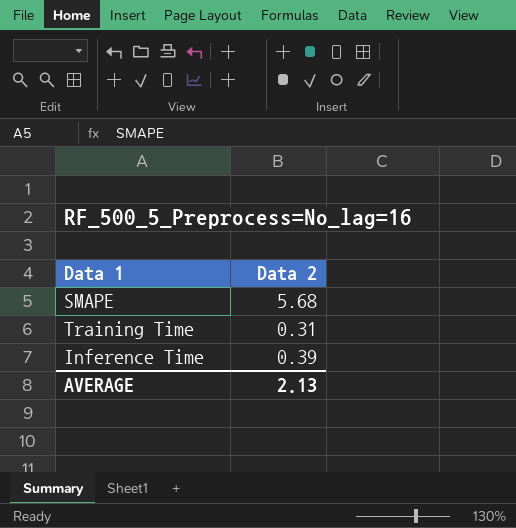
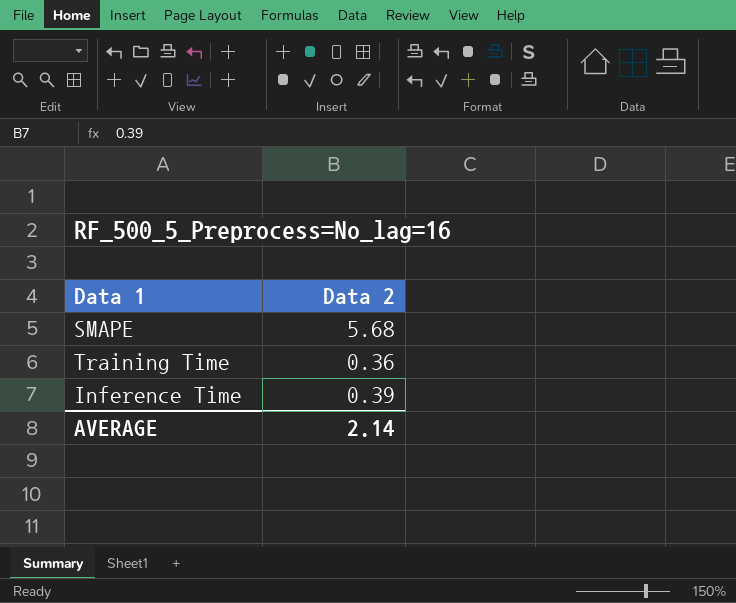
Training Time | Data 2: 0.31 -> 0.36
AVERAGE | Data 2: 2.13 -> 2.14

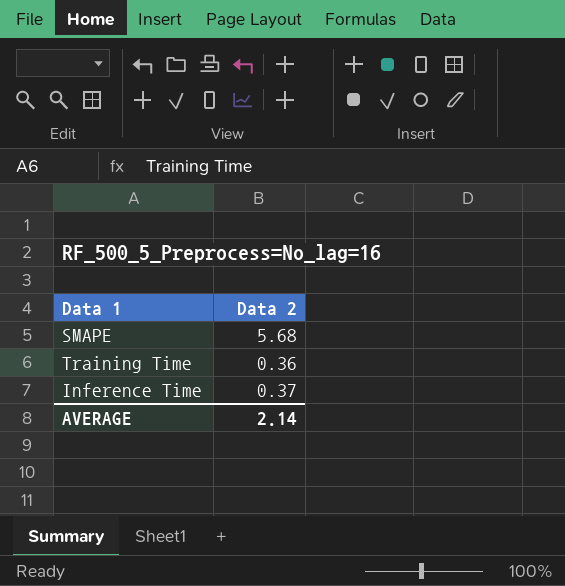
Inference Time | Data 2: 0.39 -> 0.37

